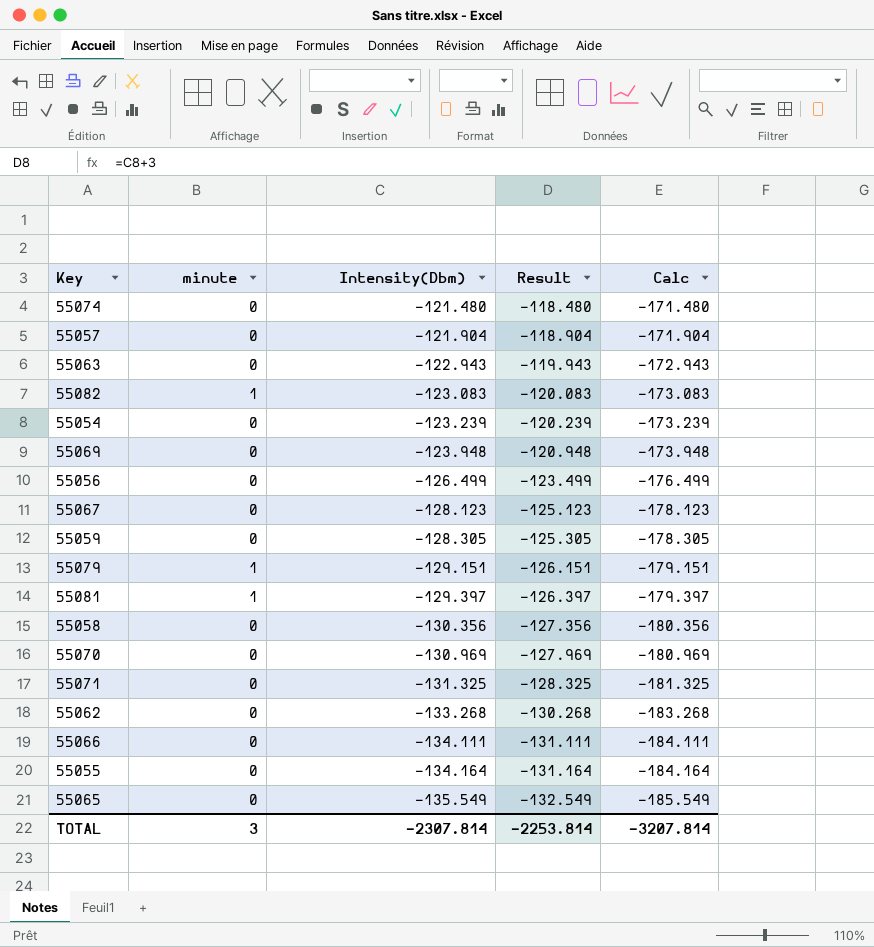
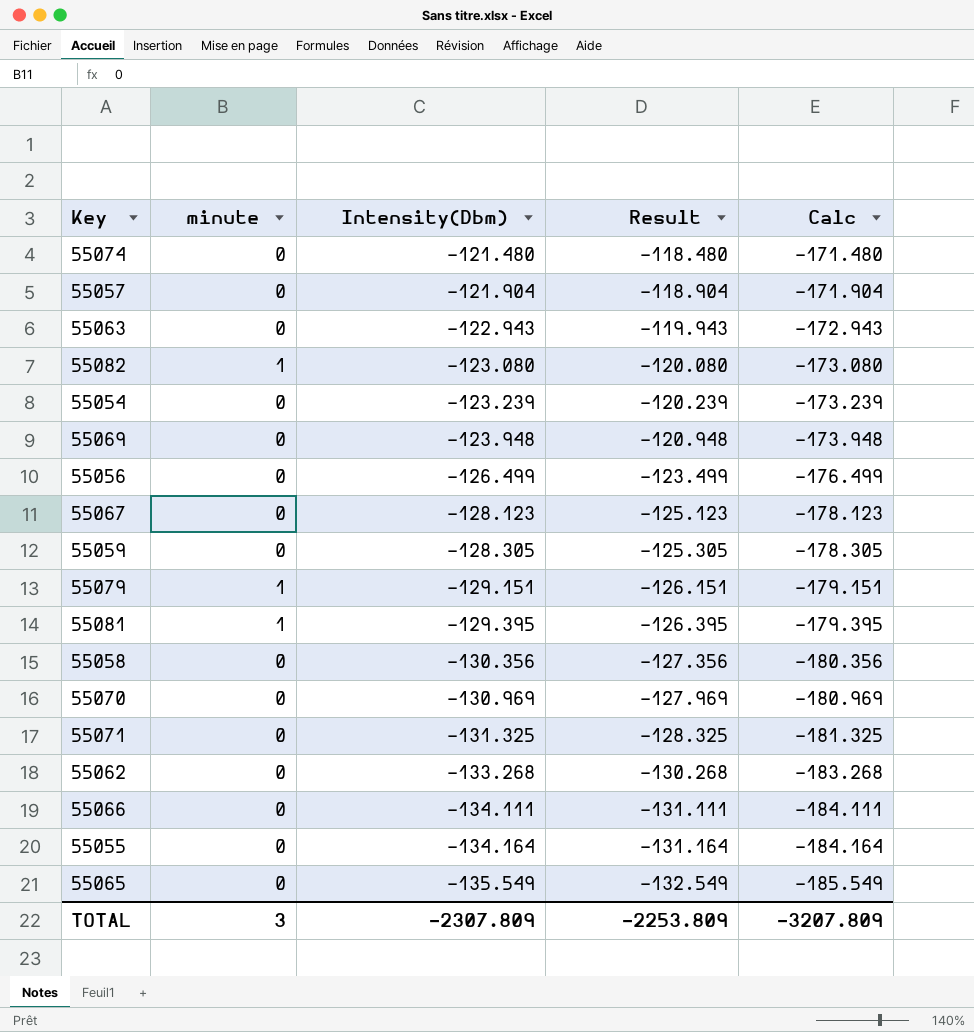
55082 | Intensity(Dbm): -123.083 -> -123.080
55082 | Result: -120.083 -> -120.080
55082 | Calc: -173.083 -> -173.080
55081 | Intensity(Dbm): -129.397 -> -129.395
55081 | Result: -126.397 -> -126.395
55081 | Calc: -179.397 -> -179.395
TOTAL | Intensity(Dbm): -2307.814 -> -2307.809
TOTAL | Result: -2253.814 -> -2253.809
TOTAL | Calc: -3207.814 -> -3207.809

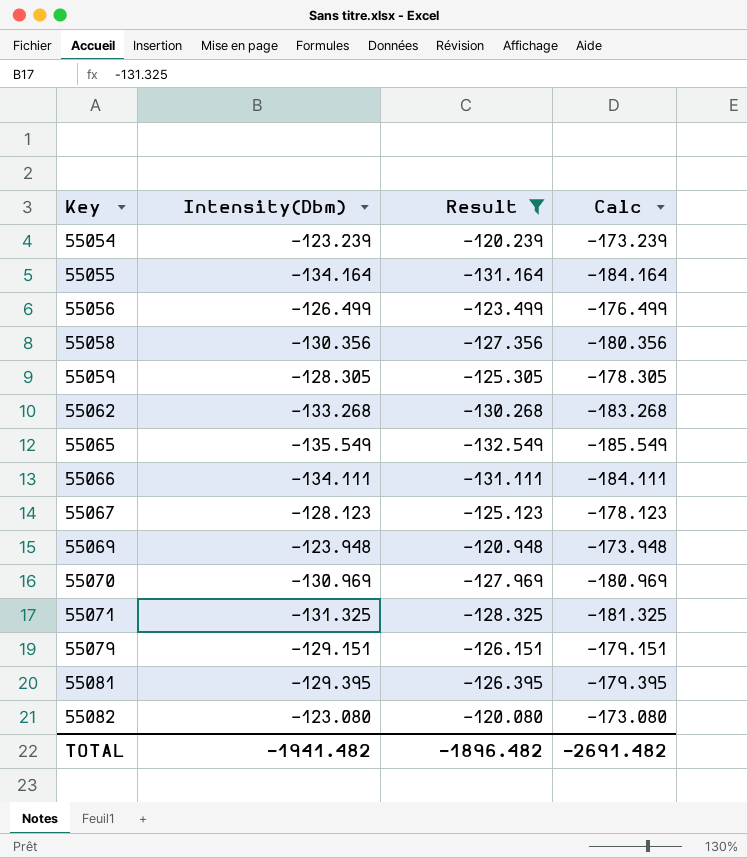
filter: none -> Result <= -120.080
row order: Intensity(Dbm) descending -> Key ascending
column minute | position: 2 -> none
TOTAL | Intensity(Dbm): -2307.809 -> -1941.482
TOTAL | Result: -2253.809 -> -1896.482
TOTAL | Calc: -3207.809 -> -2691.482

